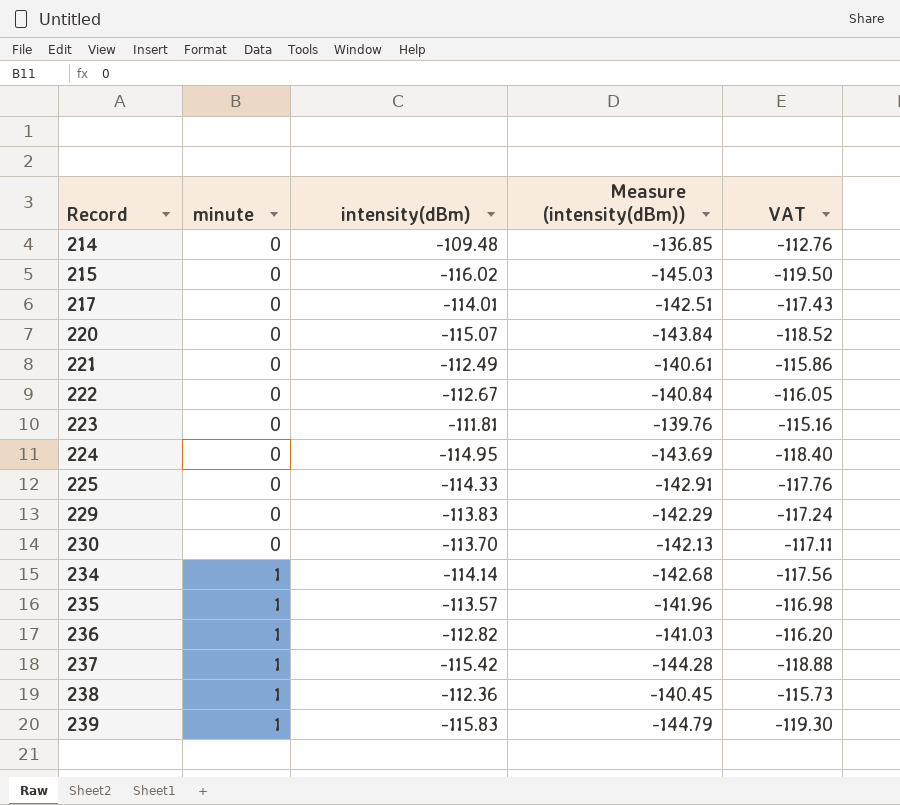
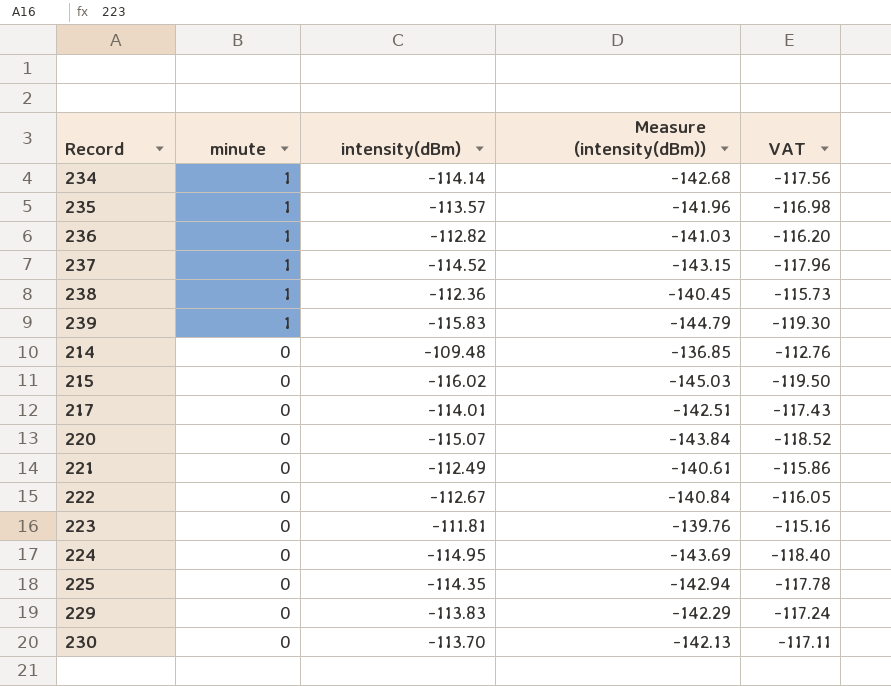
row order: Record ascending -> minute descending
237 | intensity(dBm): -115.42 -> -114.52
237 | Measure (intensity(dBm)): -144.28 -> -143.15
237 | VAT: -118.88 -> -117.96
225 | intensity(dBm): -114.33 -> -114.35
225 | Measure (intensity(dBm)): -142.91 -> -142.94
225 | VAT: -117.76 -> -117.78

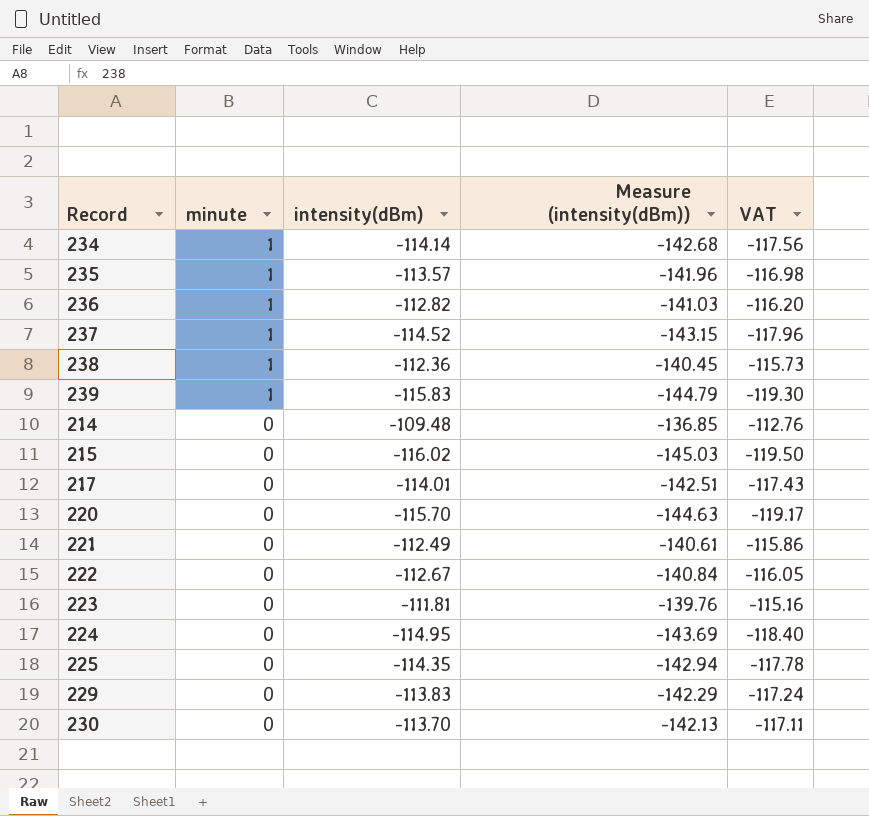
220 | intensity(dBm): -115.07 -> -115.70
220 | Measure (intensity(dBm)): -143.84 -> -144.63
220 | VAT: -118.52 -> -119.17

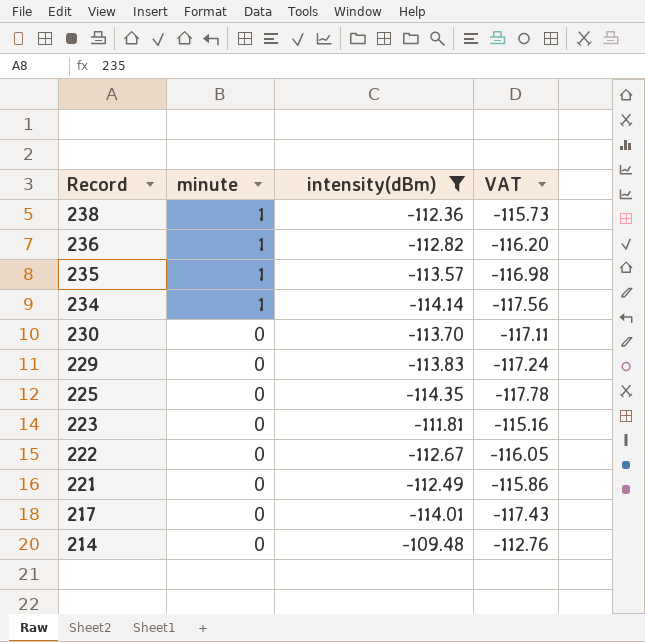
filter: none -> intensity(dBm) >= -114.35
row order: minute descending -> Record descending
column Measure (intensity(dBm)) | formula: [intensity(dBm)] * 1.25 -> none

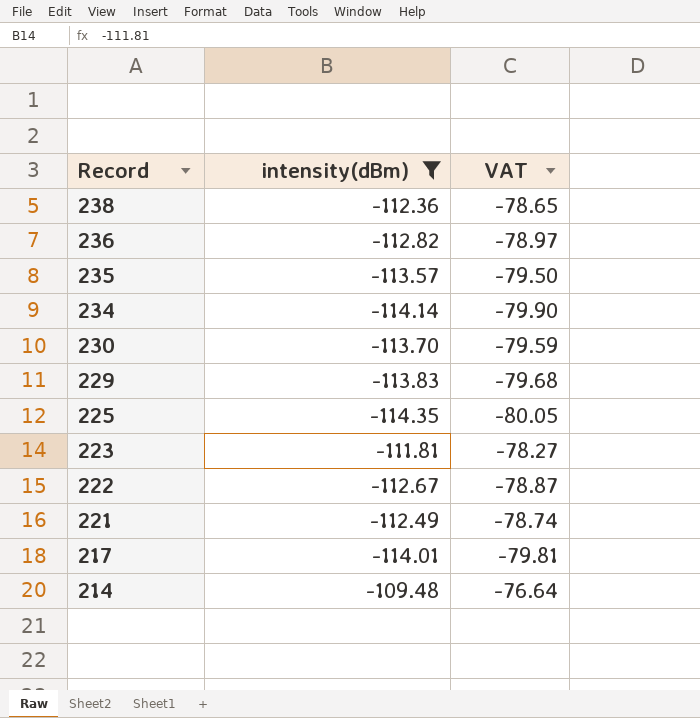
column minute | position: 2 -> none
column VAT | formula: [intensity(dBm)] * 1.03 -> [intensity(dBm)] * 0.7

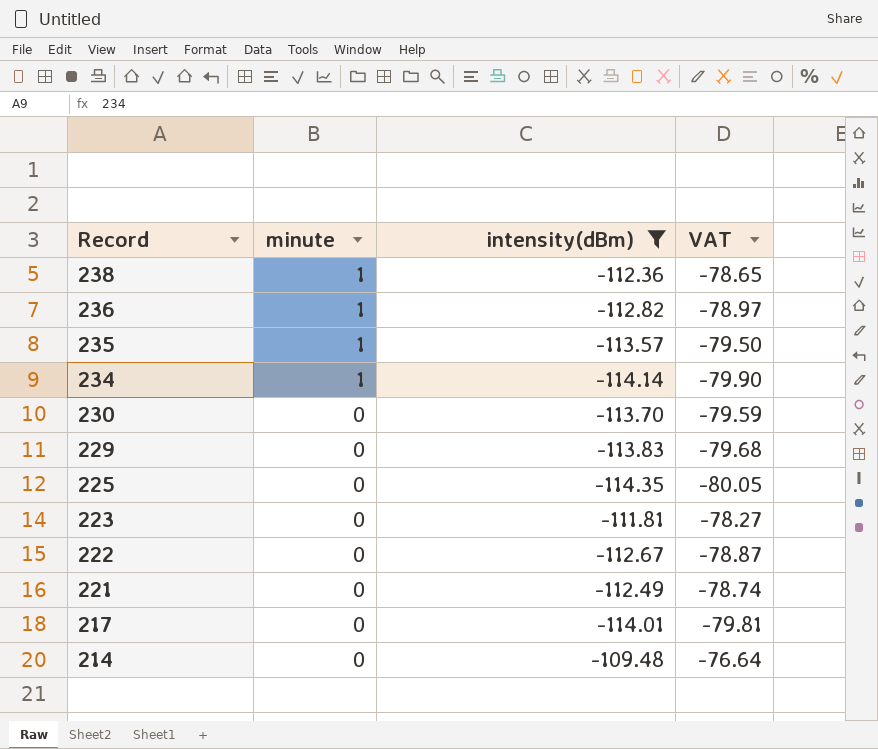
column minute | position: none -> 2

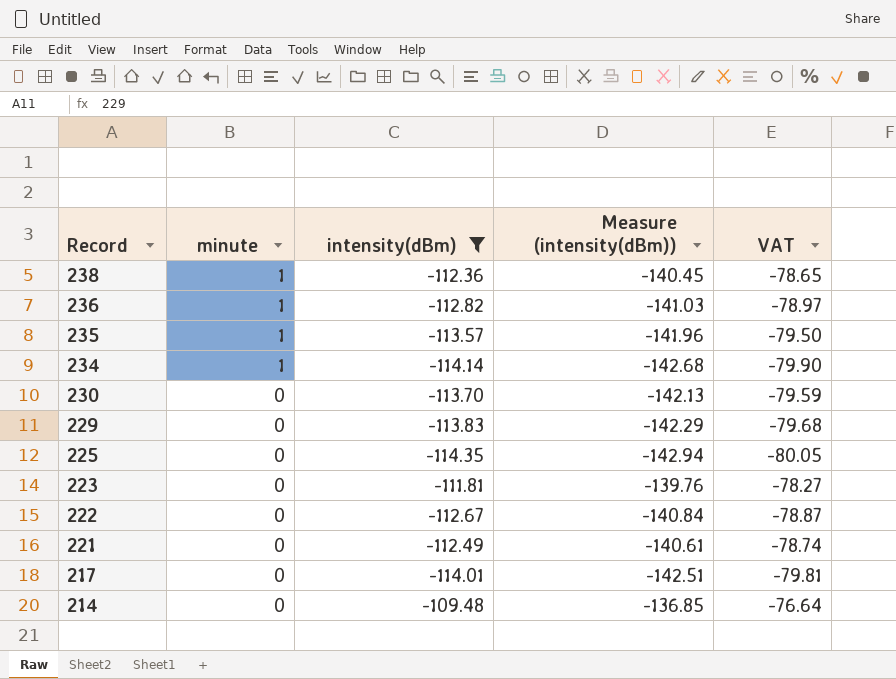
column Measure (intensity(dBm)) | formula: none -> [intensity(dBm)] * 1.25

